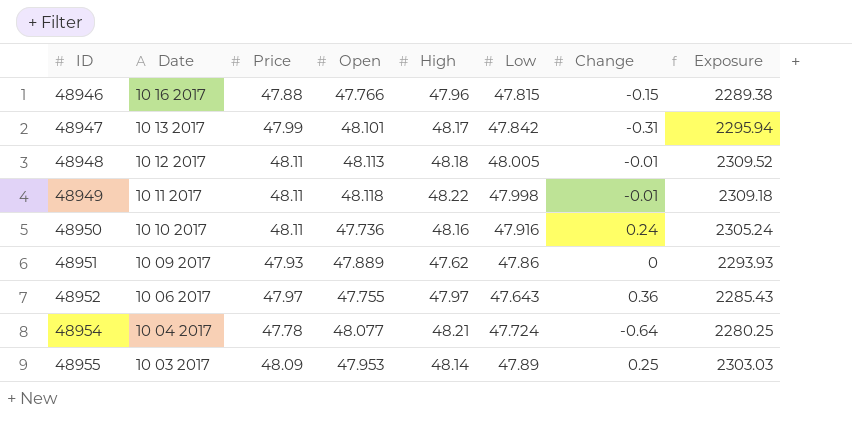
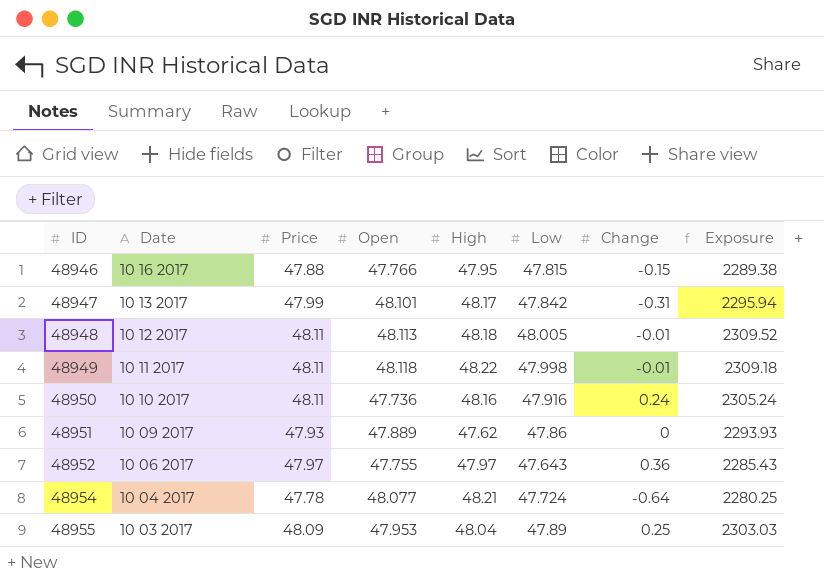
48946 | High: 47.96 -> 47.95
48955 | High: 48.14 -> 48.04

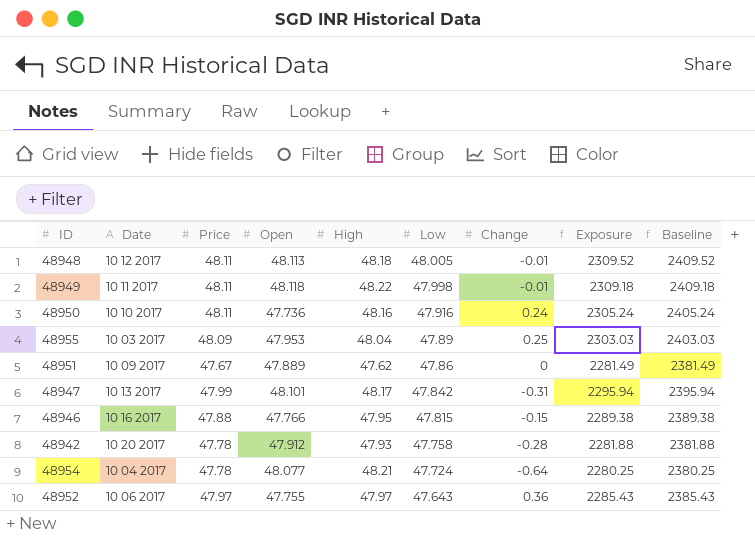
row order: ID ascending -> Low descending
column Baseline | formula: none -> [Exposure] + 100
48951 | Price: 47.93 -> 47.67
48951 | Exposure: 2293.93 -> 2281.49
row 48942: none -> 10 20 2017 | 47.78 | 47.912 | 47.93 | 47.758 | -0.28 | 2281.88 | 2381.88

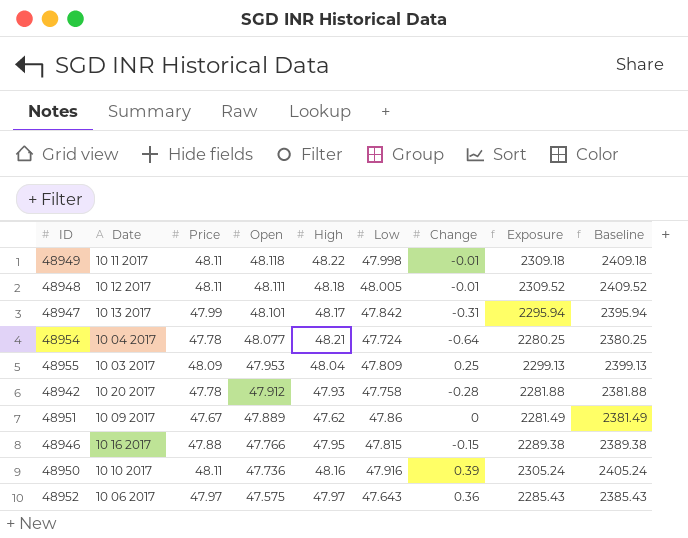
row order: Low descending -> Open descending
48948 | Open: 48.113 -> 48.111
48955 | Low: 47.89 -> 47.809
48955 | Exposure: 2303.03 -> 2299.13
48955 | Baseline: 2403.03 -> 2399.13
48950 | Change: 0.24 -> 0.39
48952 | Open: 47.755 -> 47.575

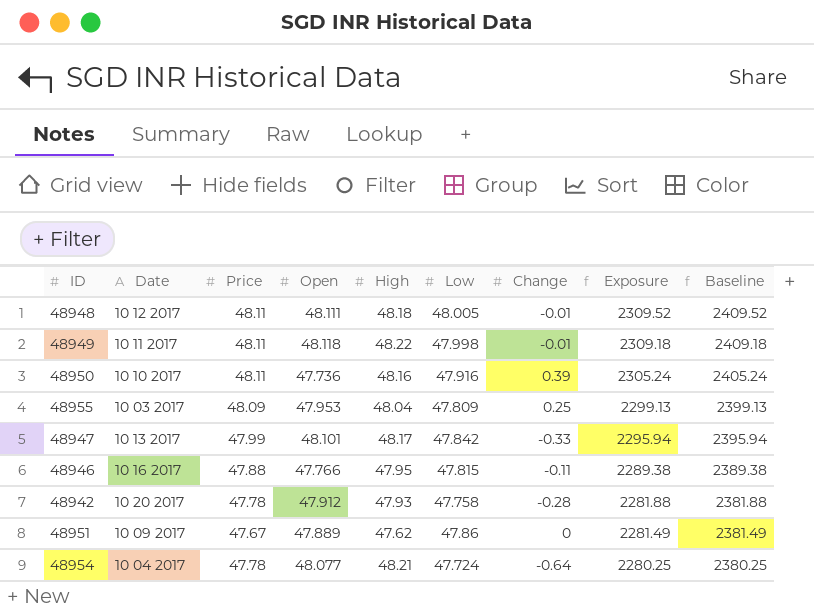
row order: Open descending -> Exposure descending
row 48952: 10 06 2017 | 47.97 | 47.575 | 47.97 | 47.643 | 0.36 | 2285.43 | 2385.43 -> none
48947 | Change: -0.31 -> -0.33
48946 | Change: -0.15 -> -0.11

